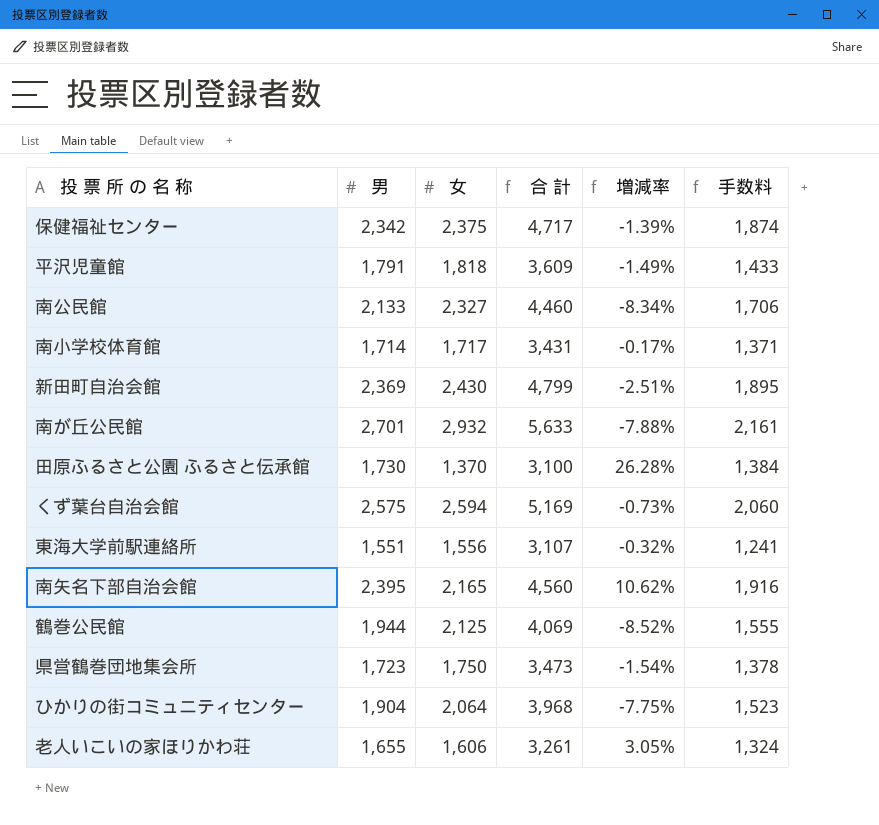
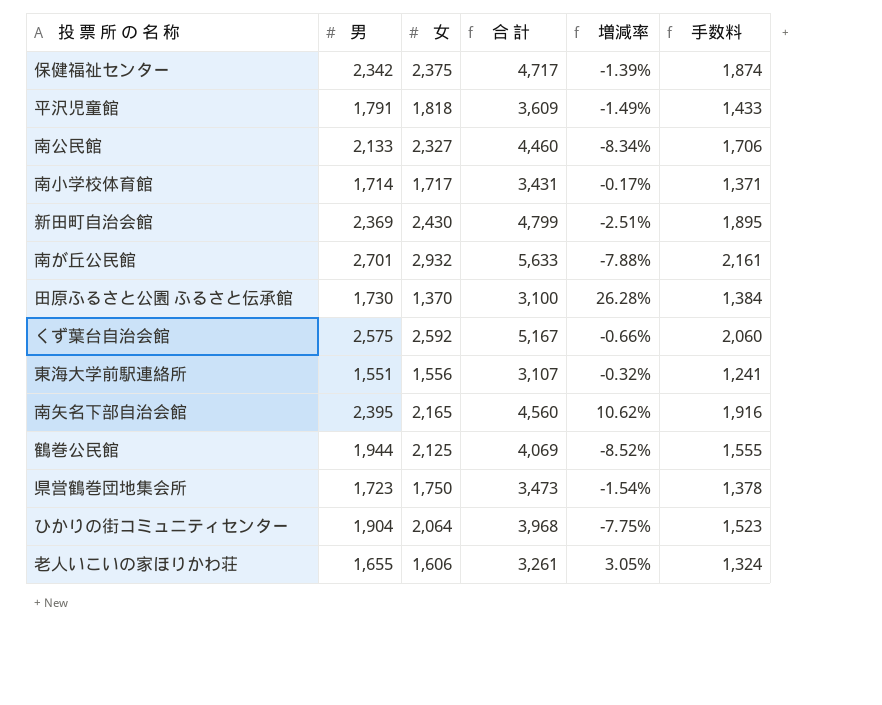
くず葉台自治会館 | 女: 2,594 -> 2,592
くず葉台自治会館 | 合 計: 5,169 -> 5,167
くず葉台自治会館 | 増減率: -0.73% -> -0.66%

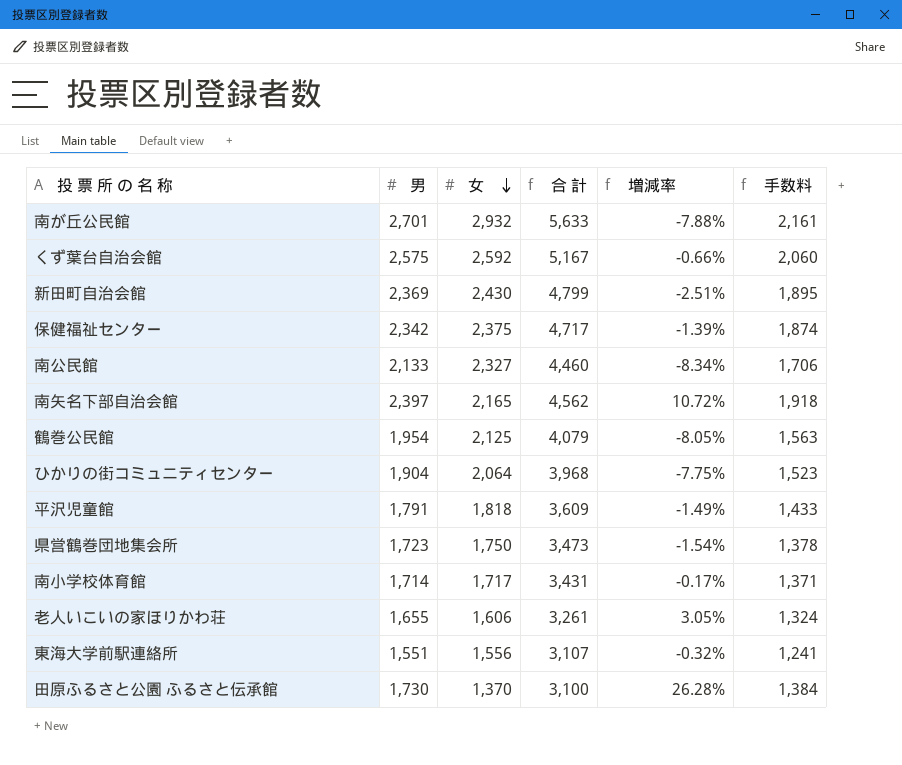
row order: none -> 女 descending
南矢名下部自治会館 | 男: 2,395 -> 2,397
南矢名下部自治会館 | 合 計: 4,560 -> 4,562
南矢名下部自治会館 | 増減率: 10.62% -> 10.72%
南矢名下部自治会館 | 手数料: 1,916 -> 1,918
鶴巻公民館 | 男: 1,944 -> 1,954
鶴巻公民館 | 合 計: 4,069 -> 4,079
鶴巻公民館 | 増減率: -8.52% -> -8.05%
鶴巻公民館 | 手数料: 1,555 -> 1,563

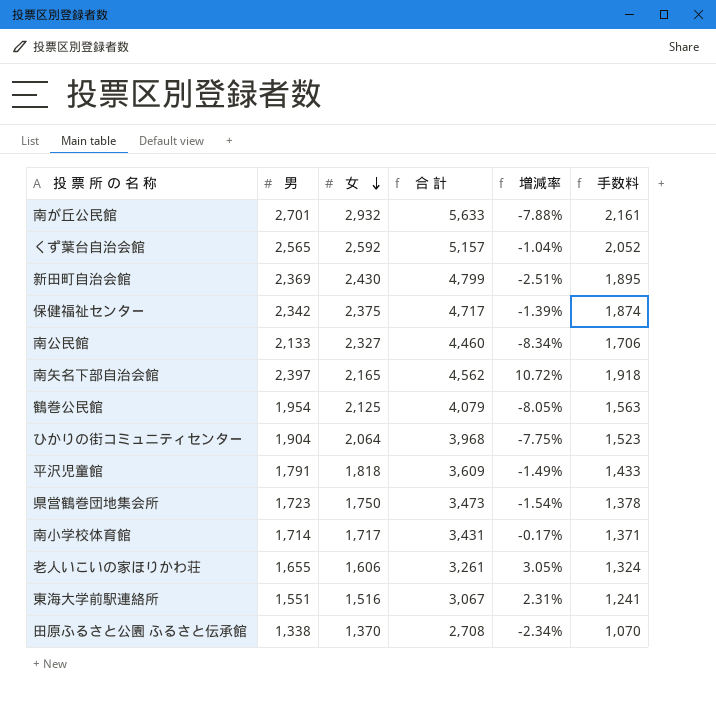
くず葉台自治会館 | 男: 2,575 -> 2,565
くず葉台自治会館 | 合 計: 5,167 -> 5,157
くず葉台自治会館 | 増減率: -0.66% -> -1.04%
くず葉台自治会館 | 手数料: 2,060 -> 2,052
東海大学前駅連絡所 | 女: 1,556 -> 1,516
東海大学前駅連絡所 | 合 計: 3,107 -> 3,067
東海大学前駅連絡所 | 増減率: -0.32% -> 2.31%
田原ふるさと公園 ふるさと伝承館 | 男: 1,730 -> 1,338
田原ふるさと公園 ふるさと伝承館 | 合 計: 3,100 -> 2,708
田原ふるさと公園 ふるさと伝承館 | 増減率: 26.28% -> -2.34%
田原ふるさと公園 ふるさと伝承館 | 手数料: 1,384 -> 1,070

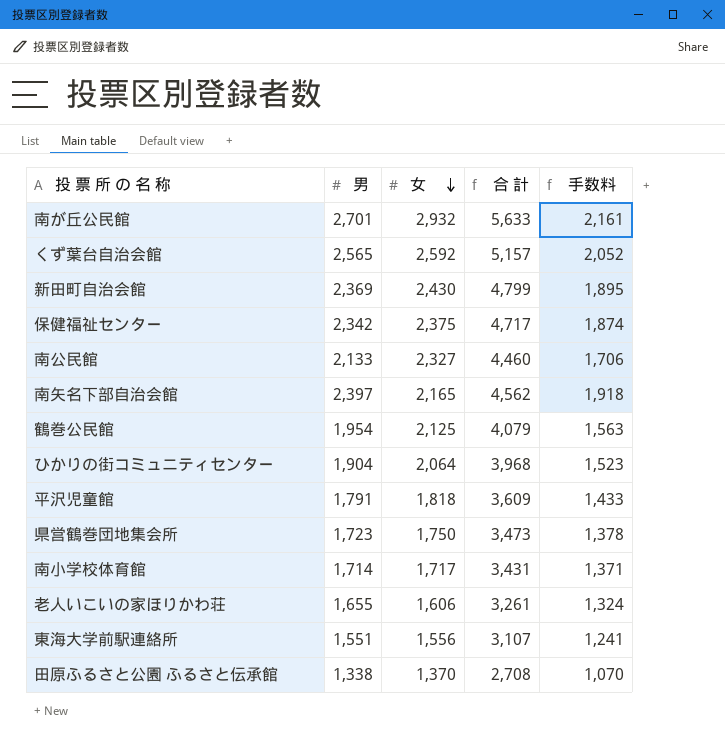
column 増減率 | formula: ([男] - [女]) / [女] -> none
東海大学前駅連絡所 | 女: 1,516 -> 1,556
東海大学前駅連絡所 | 合 計: 3,067 -> 3,107

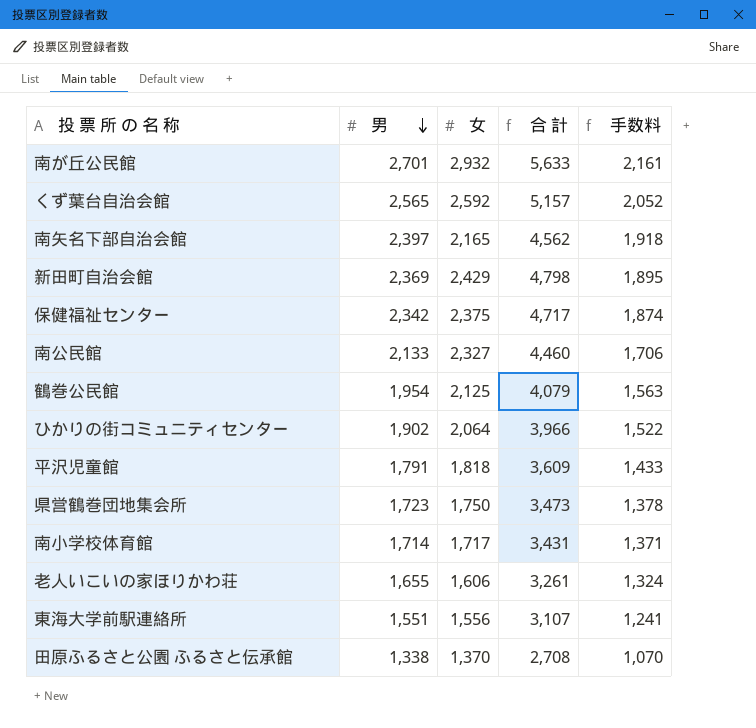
row order: 女 descending -> 男 descending
新田町自治会館 | 女: 2,430 -> 2,429
新田町自治会館 | 合 計: 4,799 -> 4,798
ひかりの街コミュニティセンター | 男: 1,904 -> 1,902
ひかりの街コミュニティセンター | 合 計: 3,968 -> 3,966
ひかりの街コミュニティセンター | 手数料: 1,523 -> 1,522

